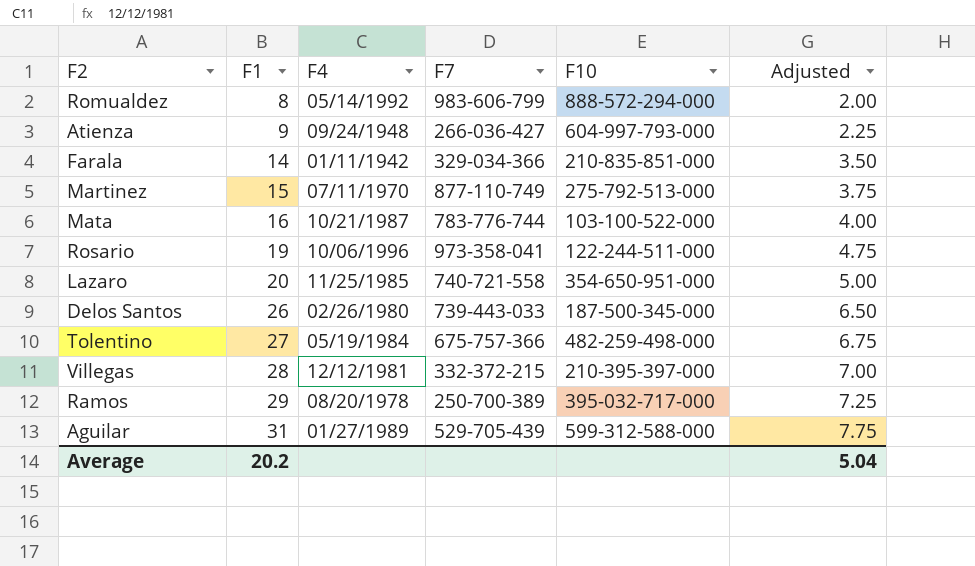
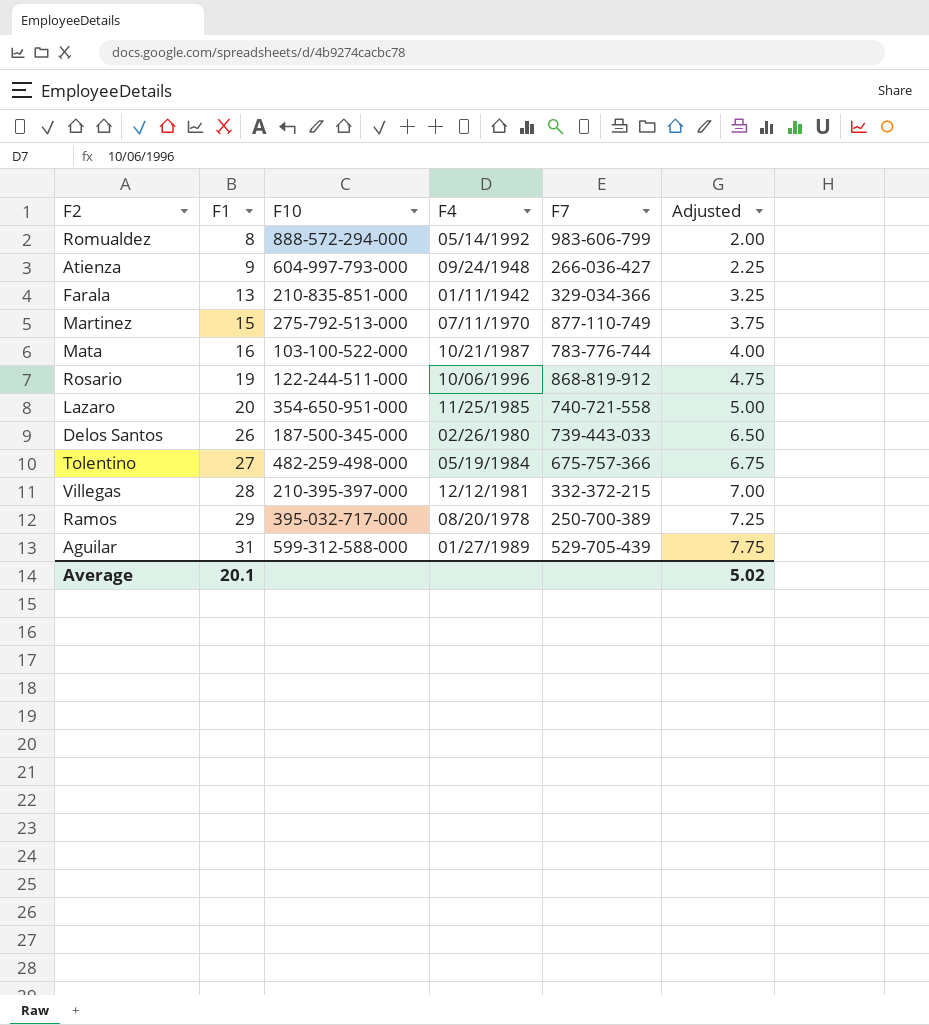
column F10 | position: 5 -> 3
Farala | F1: 14 -> 13
Farala | Adjusted: 3.50 -> 3.25
Rosario | F7: 973-358-041 -> 868-819-912
Average | F1: 20.2 -> 20.1
Average | Adjusted: 5.04 -> 5.02

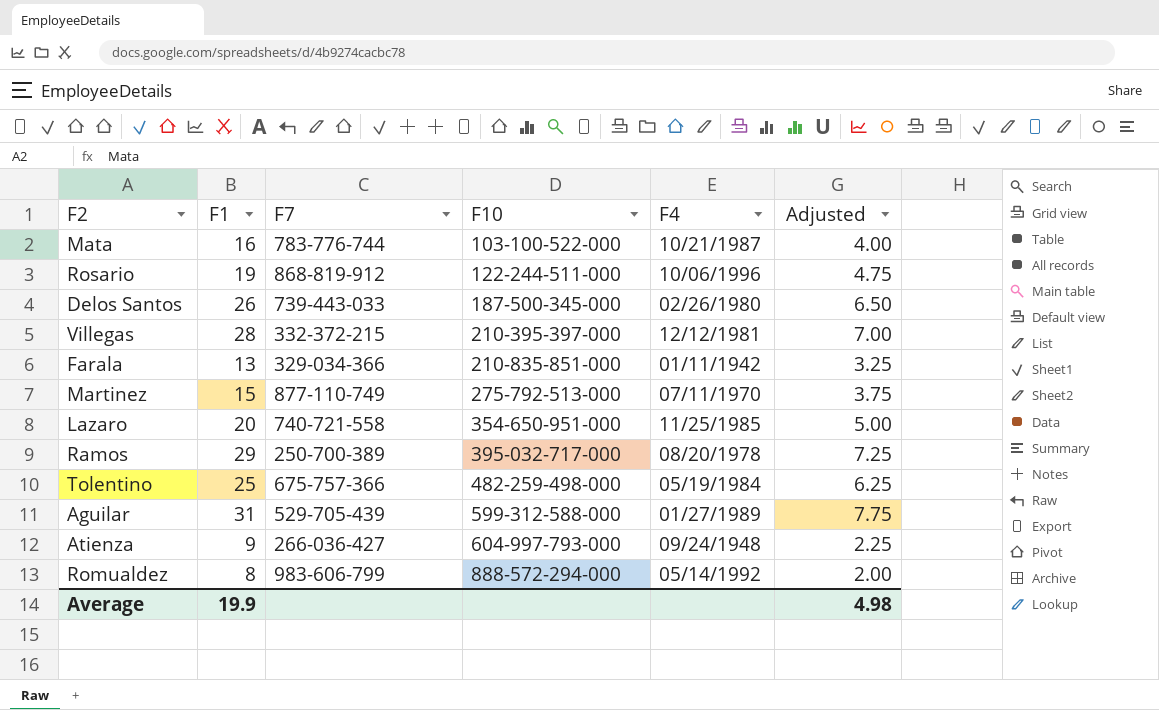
row order: F1 ascending -> F10 ascending
column F7 | position: 5 -> 3
Tolentino | F1: 27 -> 25
Tolentino | Adjusted: 6.75 -> 6.25
Average | F1: 20.1 -> 19.9
Average | Adjusted: 5.02 -> 4.98

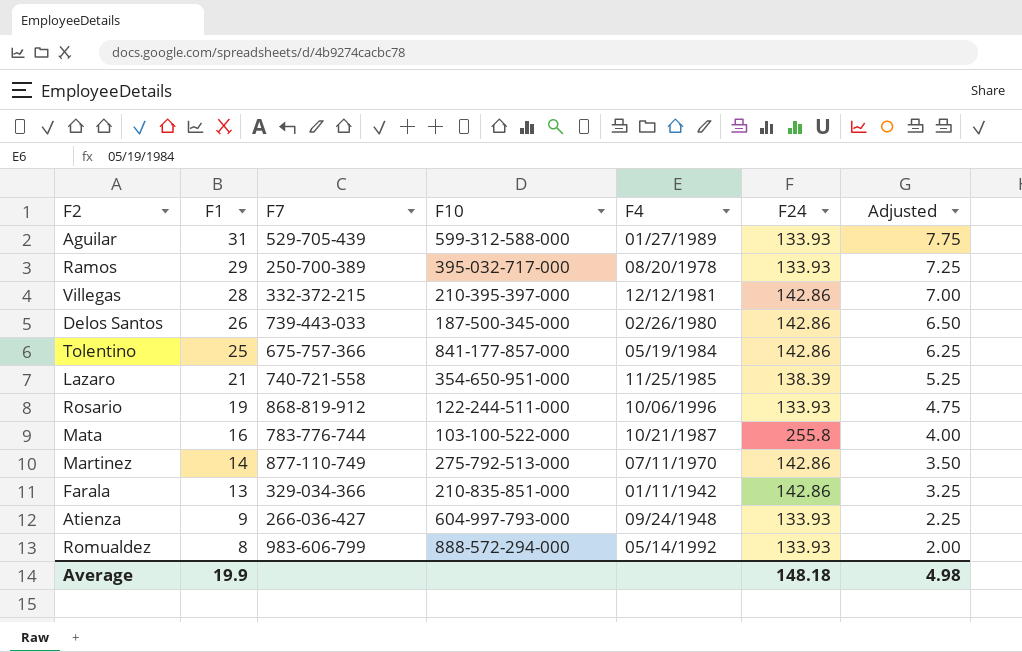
row order: F10 ascending -> F1 descending
column F24 | position: none -> 6
Tolentino | F10: 482-259-498-000 -> 841-177-857-000
Lazaro | F1: 20 -> 21
Lazaro | Adjusted: 5.00 -> 5.25
Martinez | F1: 15 -> 14
Martinez | Adjusted: 3.75 -> 3.50

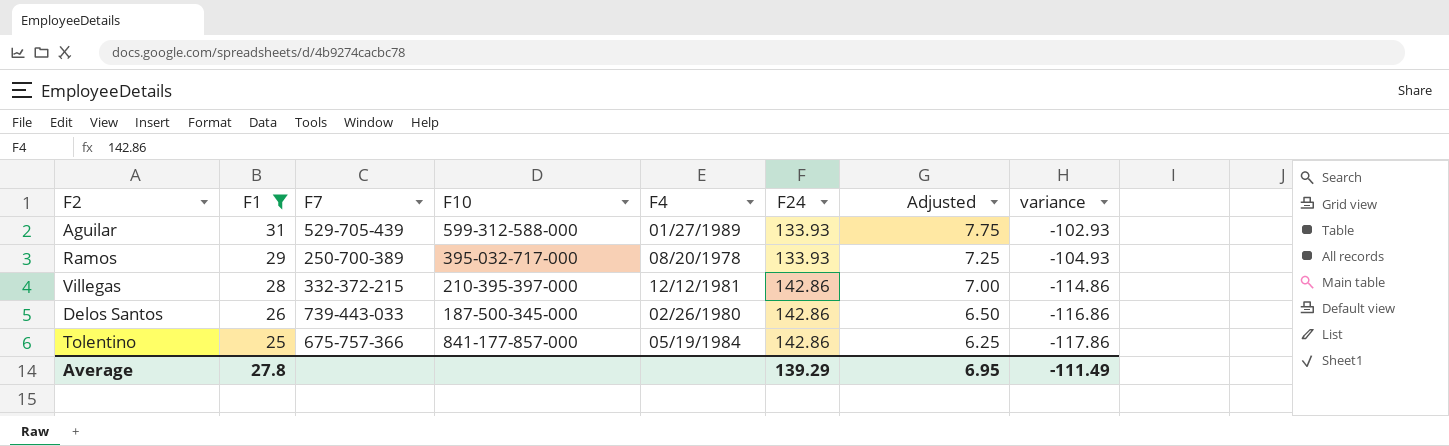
filter: none -> F1 >= 25
column variance | formula: none -> [F1] - [F24]
Average | F1: 19.9 -> 27.8
Average | F24: 148.18 -> 139.29
Average | Adjusted: 4.98 -> 6.95

